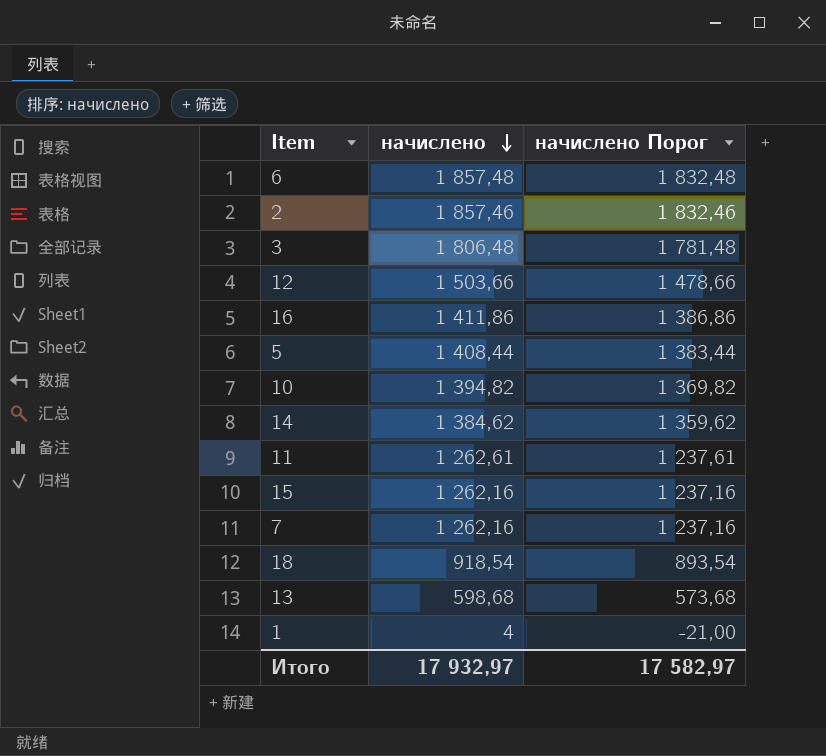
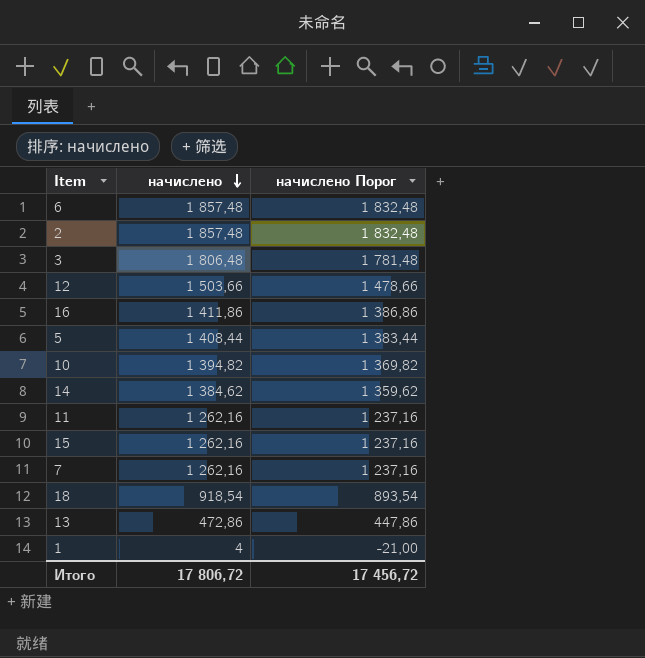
2 | начислено: 1 857,46 -> 1 857,48
2 | начислено Порог: 1 832,46 -> 1 832,48
11 | начислено: 1 262,61 -> 1 262,16
11 | начислено Порог: 1 237,61 -> 1 237,16
13 | начислено: 598,68 -> 472,86
13 | начислено Порог: 573,68 -> 447,86
Итого | начислено: 17 932,97 -> 17 806,72
Итого | начислено Порог: 17 582,97 -> 17 456,72

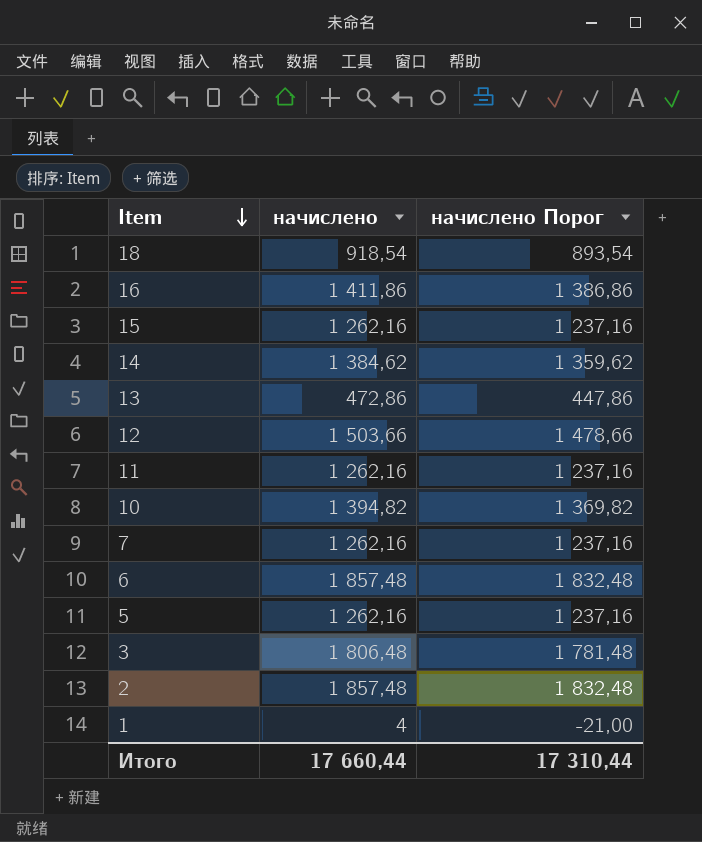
row order: начислено descending -> Item descending
5 | начислено: 1 408,44 -> 1 262,16
5 | начислено Порог: 1 383,44 -> 1 237,16
Итого | начислено: 17 806,72 -> 17 660,44
Итого | начислено Порог: 17 456,72 -> 17 310,44

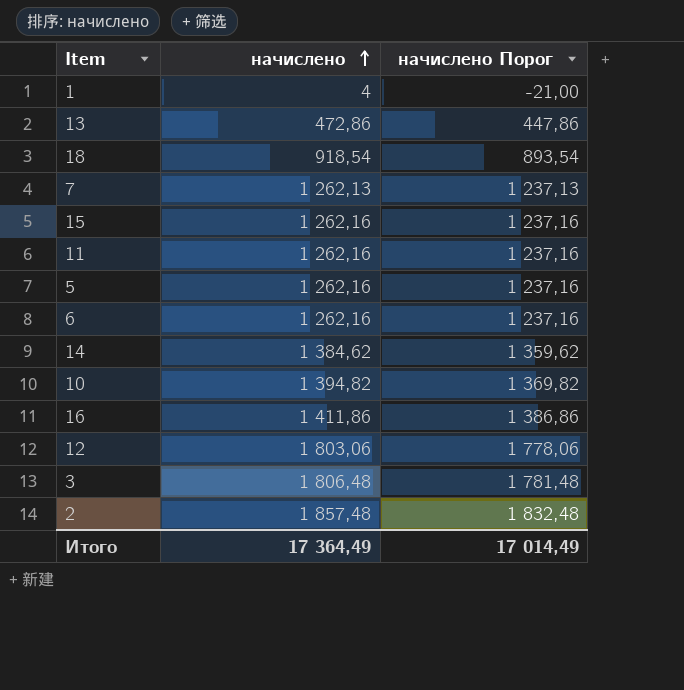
row order: Item descending -> начислено ascending
7 | начислено: 1 262,16 -> 1 262,13
7 | начислено Порог: 1 237,16 -> 1 237,13
6 | начислено: 1 857,48 -> 1 262,16
6 | начислено Порог: 1 832,48 -> 1 237,16
12 | начислено: 1 503,66 -> 1 803,06
12 | начислено Порог: 1 478,66 -> 1 778,06
Итого | начислено: 17 660,44 -> 17 364,49
Итого | начислено Порог: 17 310,44 -> 17 014,49

